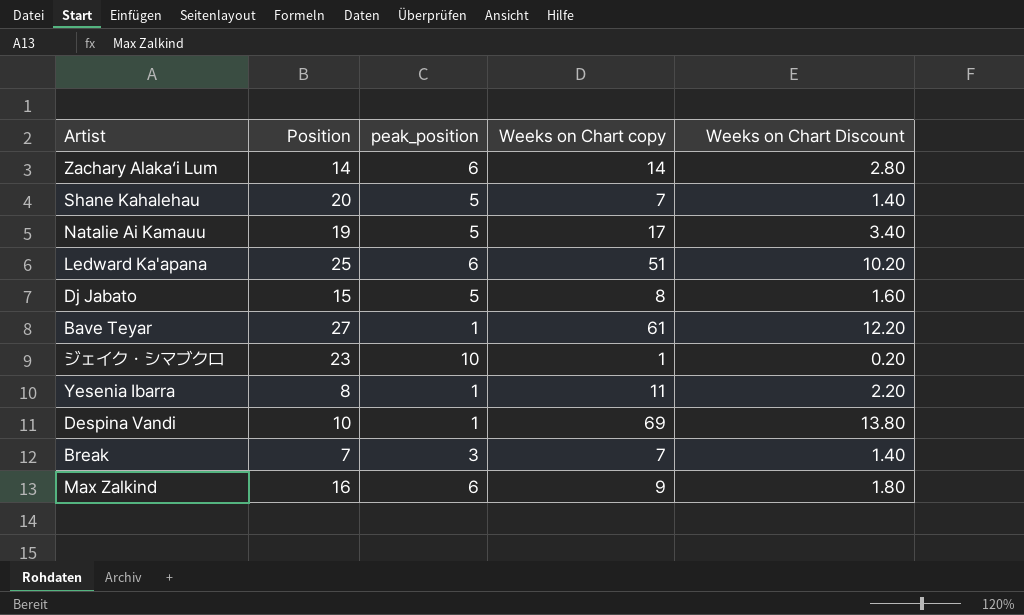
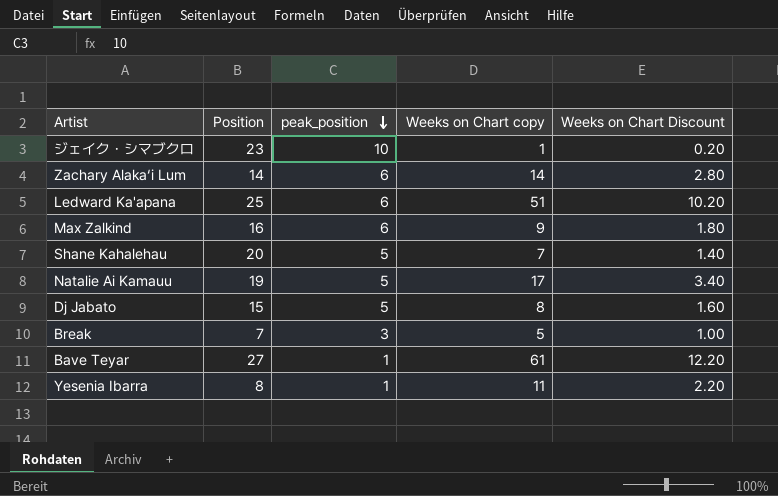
row order: none -> peak_position descending
row Despina Vandi: 10 | 1 | 69 | 13.80 -> none
Break | Weeks on Chart copy: 7 -> 5
Break | Weeks on Chart Discount: 1.40 -> 1.00

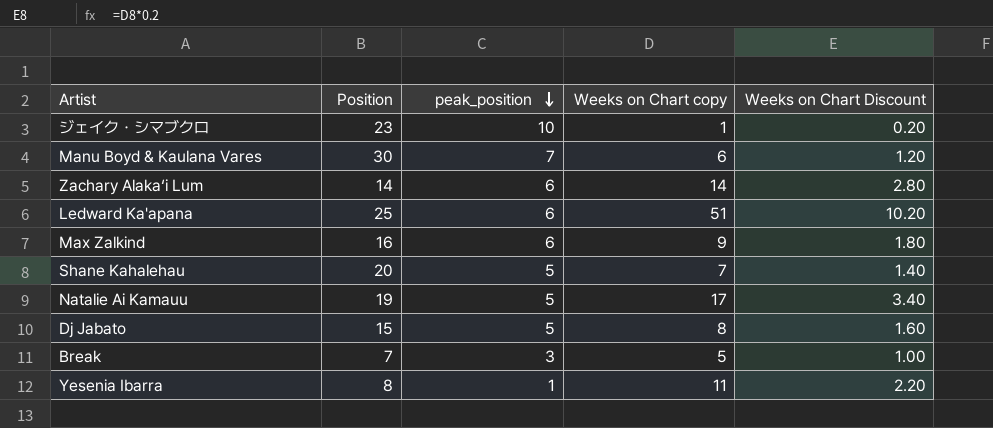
row Bave Teyar: 27 | 1 | 61 | 12.20 -> none
row Manu Boyd & Kaulana Vares: none -> 30 | 7 | 6 | 1.20

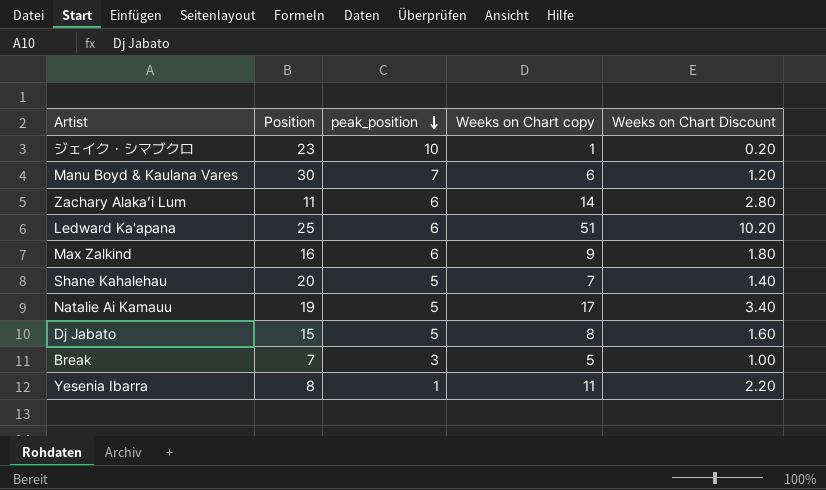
Zachary Alakaʻi Lum | Position: 14 -> 11

